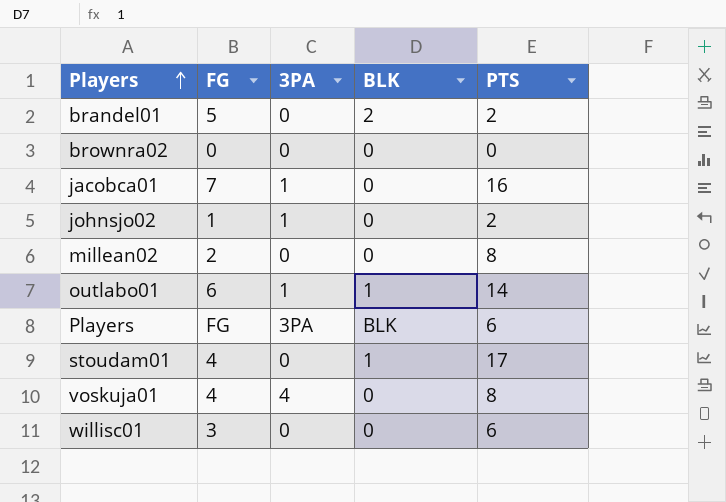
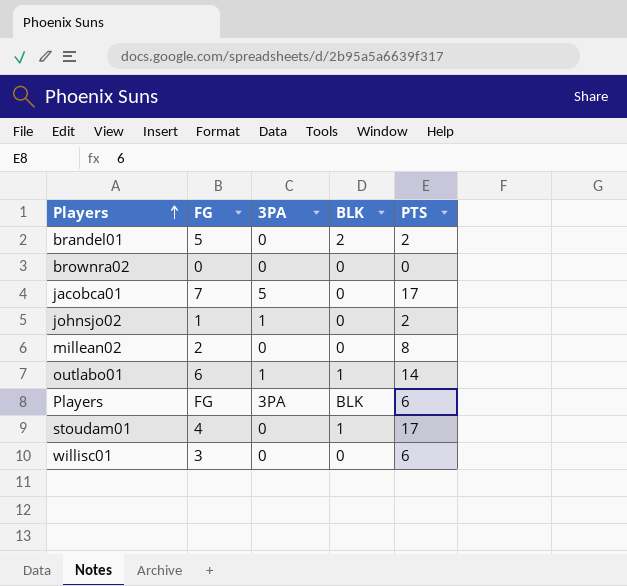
row voskuja01: 4 | 4 | 0 | 8 -> none
jacobca01 | 3PA: 1 -> 5
jacobca01 | PTS: 16 -> 17

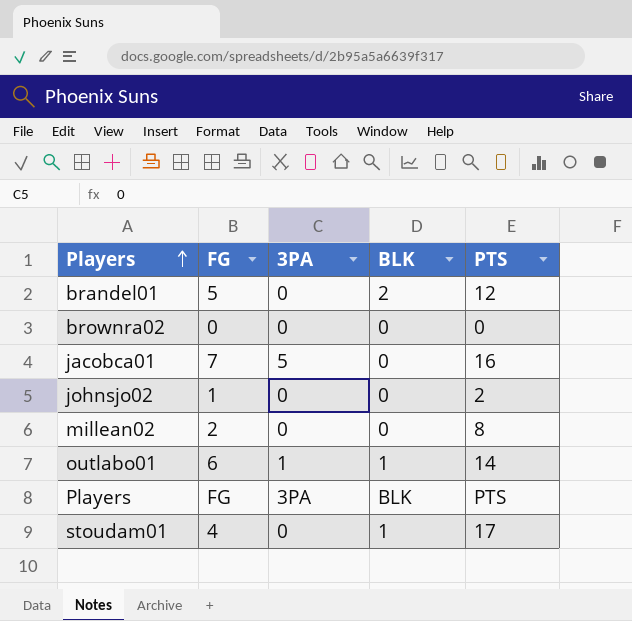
row willisc01: 3 | 0 | 0 | 6 -> none
brandel01 | PTS: 2 -> 12
jacobca01 | PTS: 17 -> 16
johnsjo02 | 3PA: 1 -> 0
Players | PTS: 6 -> PTS

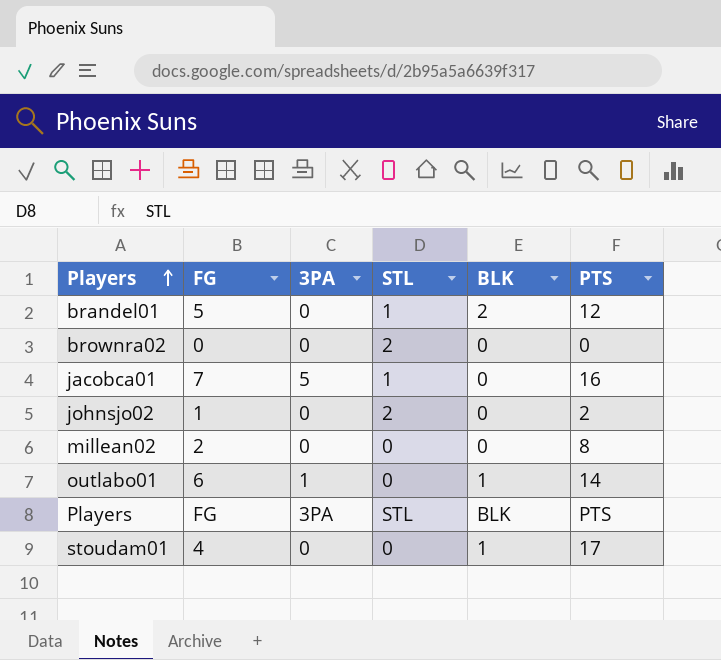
column STL | position: none -> 4

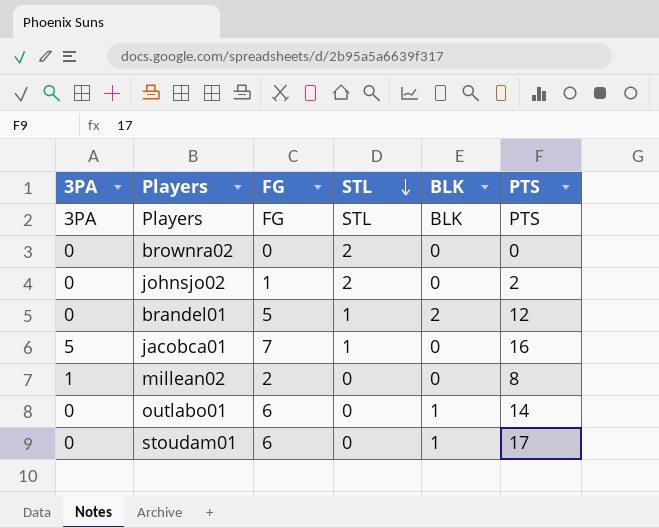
row order: Players ascending -> STL descending
column 3PA | position: 3 -> 1
millean02 | 3PA: 0 -> 1
outlabo01 | 3PA: 1 -> 0
stoudam01 | FG: 4 -> 6

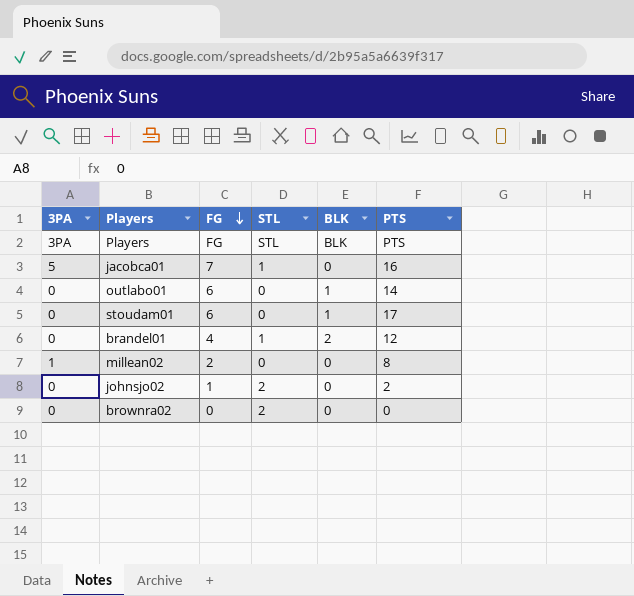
row order: STL descending -> FG descending
brandel01 | FG: 5 -> 4

